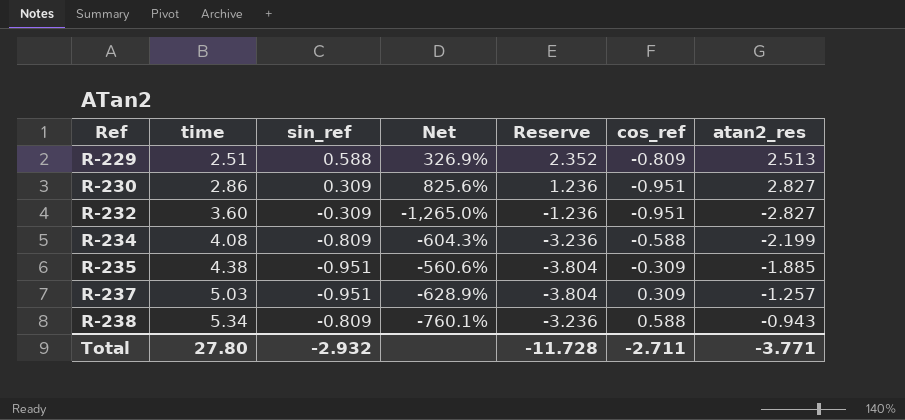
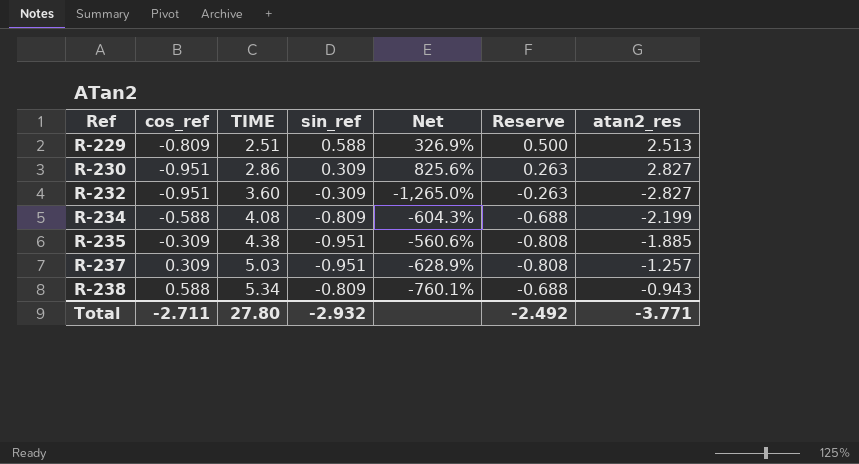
column cos_ref | position: 6 -> 2
column name: time -> TIME
column Reserve | formula: [sin_ref] * 4 -> [sin_ref] * 0.85
Total | Reserve: -11.728 -> -2.492

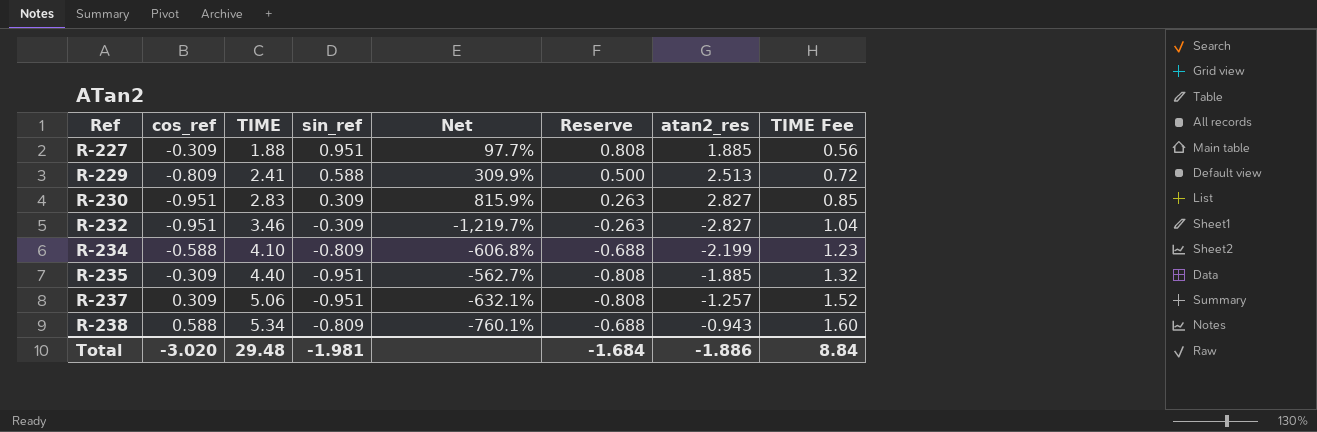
column TIME Fee | formula: none -> [TIME] * 0.3
row R-227: none -> -0.309 | 1.88 | 0.951 | 97.7% | 0.808 | 1.885 | 0.56
R-229 | TIME: 2.51 -> 2.41
R-229 | Net: 326.9% -> 309.9%
R-230 | TIME: 2.86 -> 2.83
R-230 | Net: 825.6% -> 815.9%
R-232 | TIME: 3.60 -> 3.46
R-232 | Net: -1,265.0% -> -1,219.7%
R-234 | TIME: 4.08 -> 4.10
R-234 | Net: -604.3% -> -606.8%
R-235 | TIME: 4.38 -> 4.40
R-235 | Net: -560.6% -> -562.7%
R-237 | TIME: 5.03 -> 5.06
R-237 | Net: -628.9% -> -632.1%
Total | cos_ref: -2.711 -> -3.020
Total | TIME: 27.80 -> 29.48
Total | sin_ref: -2.932 -> -1.981
Total | Reserve: -2.492 -> -1.684
Total | atan2_res: -3.771 -> -1.886

